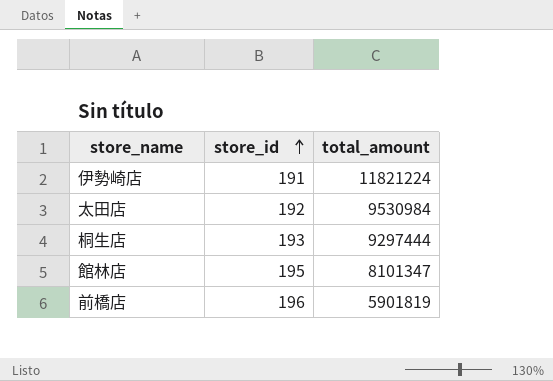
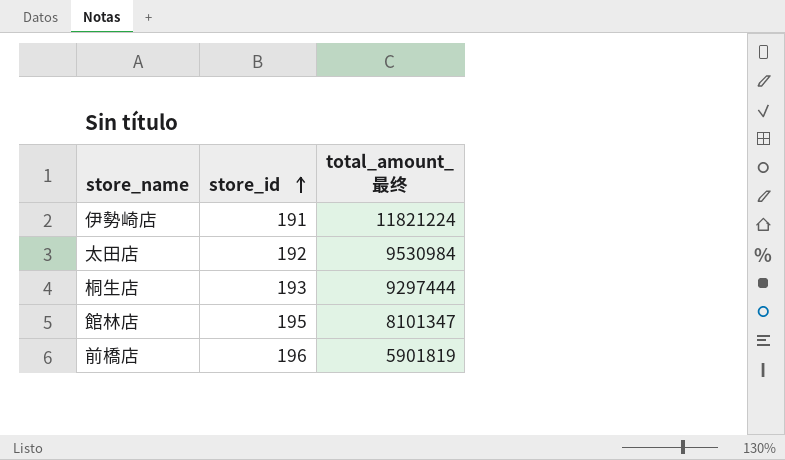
column name: total_amount -> total_amount_最终

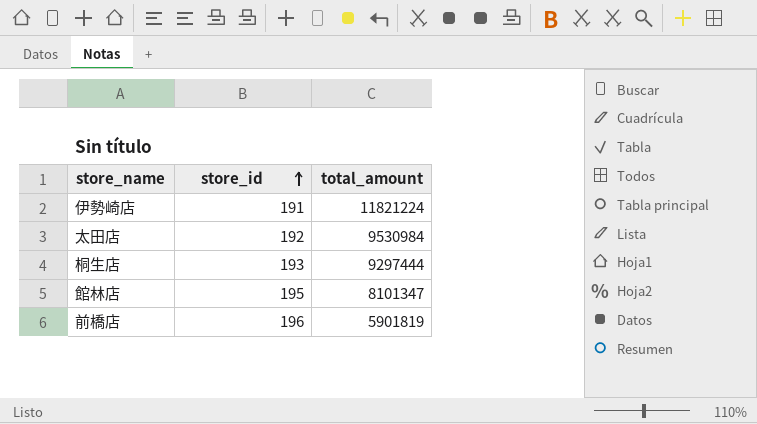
column name: total_amount_最终 -> total_amount

